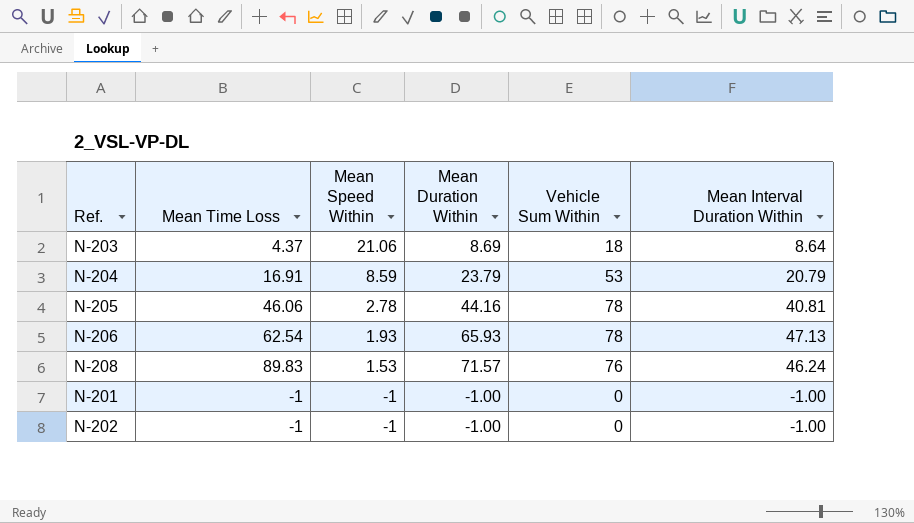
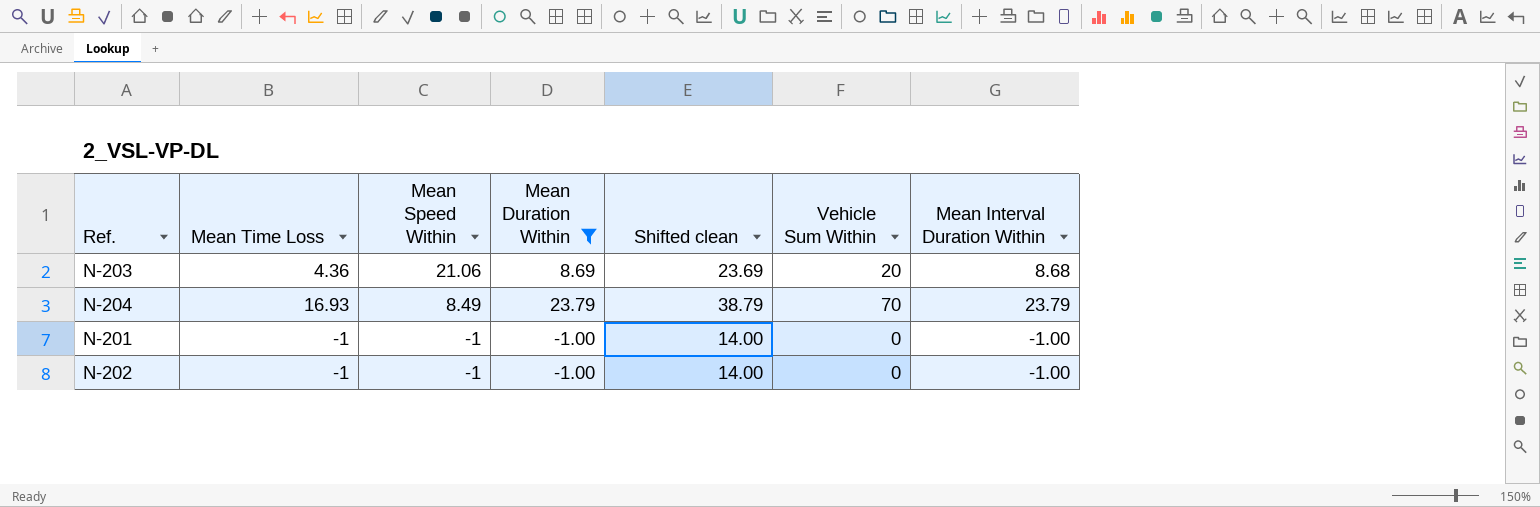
filter: none -> Mean Duration Within <= 23.79
column Shifted clean | formula: none -> [Mean Duration Within] + 15
N-203 | Mean Time Loss: 4.37 -> 4.36
N-203 | Vehicle Sum Within: 18 -> 20
N-203 | Mean Interval Duration Within: 8.64 -> 8.68
N-204 | Mean Time Loss: 16.91 -> 16.93
N-204 | Mean Speed Within: 8.59 -> 8.49
N-204 | Vehicle Sum Within: 53 -> 70
N-204 | Mean Interval Duration Within: 20.79 -> 23.79

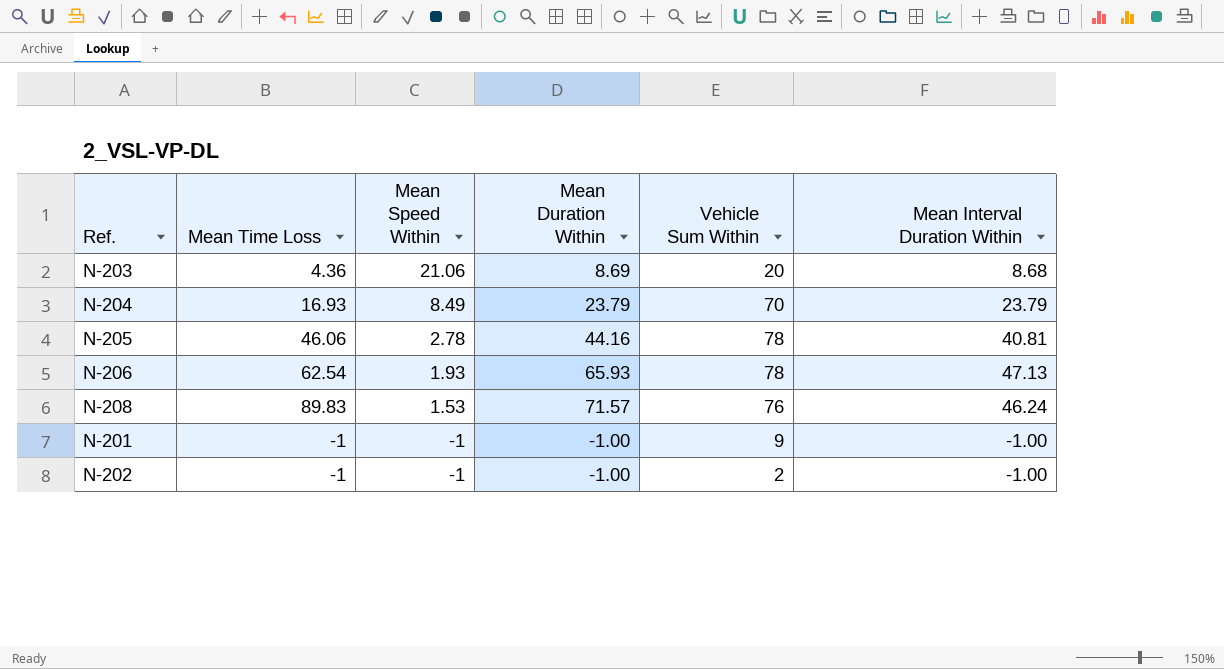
filter: Mean Duration Within <= 23.79 -> none
column Shifted clean | formula: [Mean Duration Within] + 15 -> none
N-201 | Vehicle Sum Within: 0 -> 9
N-202 | Vehicle Sum Within: 0 -> 2

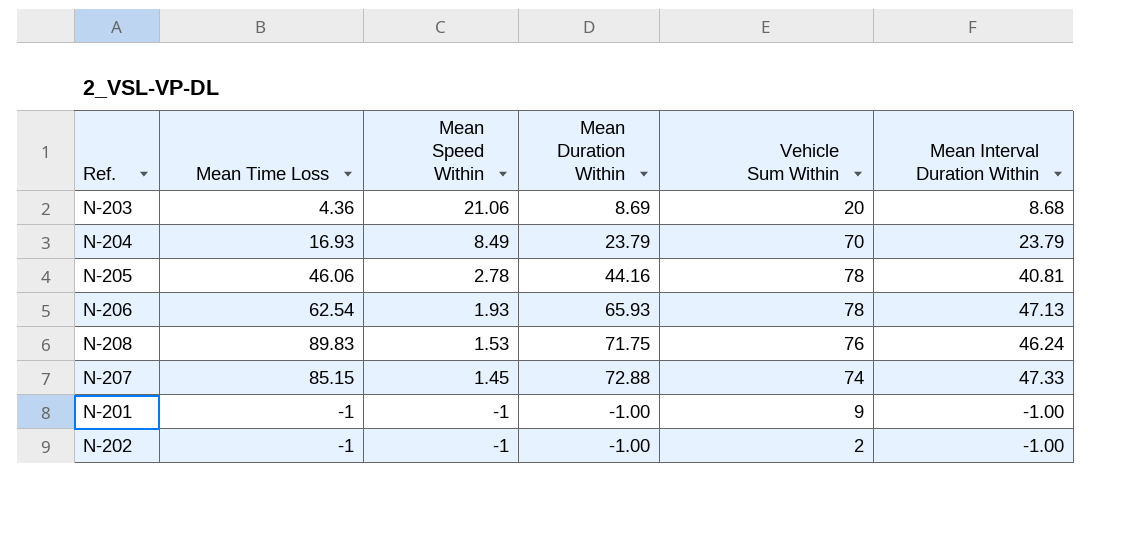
N-208 | Mean Duration Within: 71.57 -> 71.75
row N-207: none -> 85.15 | 1.45 | 72.88 | 74 | 47.33

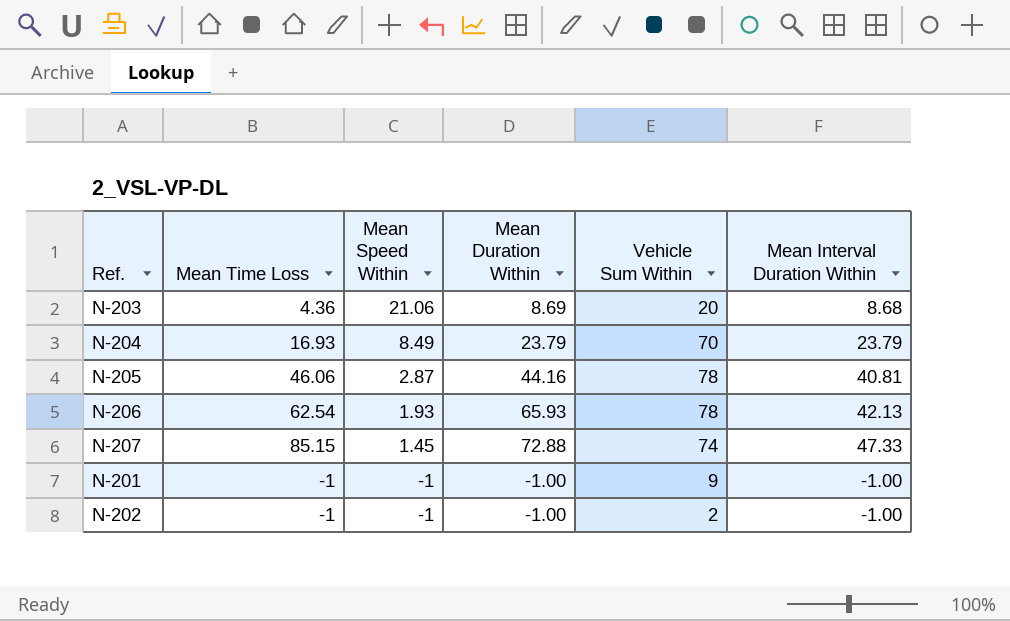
row N-208: 89.83 | 1.53 | 71.75 | 76 | 46.24 -> none
N-205 | Mean Speed Within: 2.78 -> 2.87
N-206 | Mean Interval Duration Within: 47.13 -> 42.13

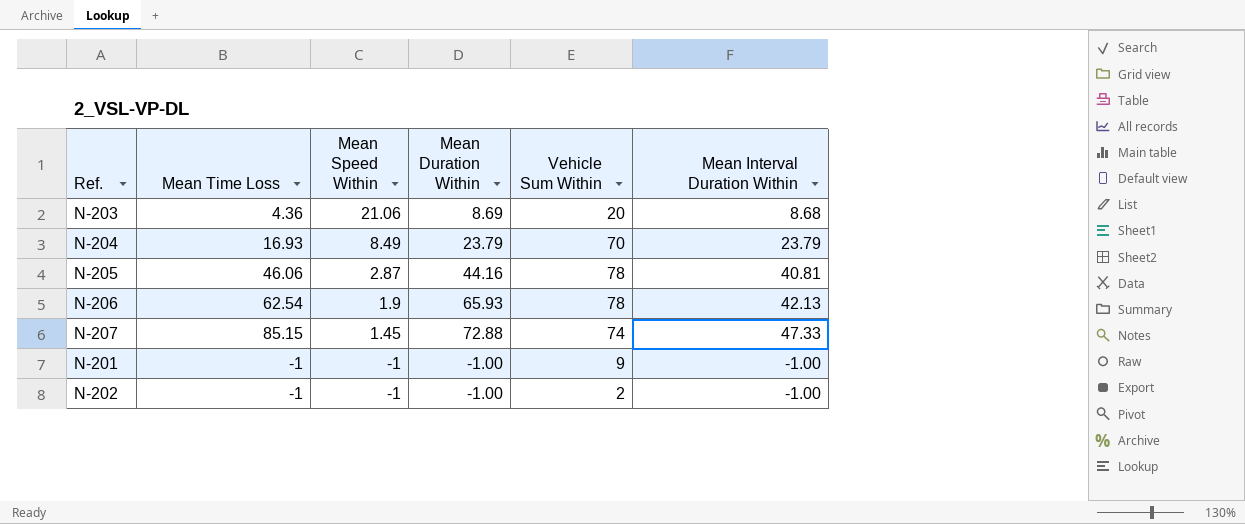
N-206 | Mean Speed Within: 1.93 -> 1.9

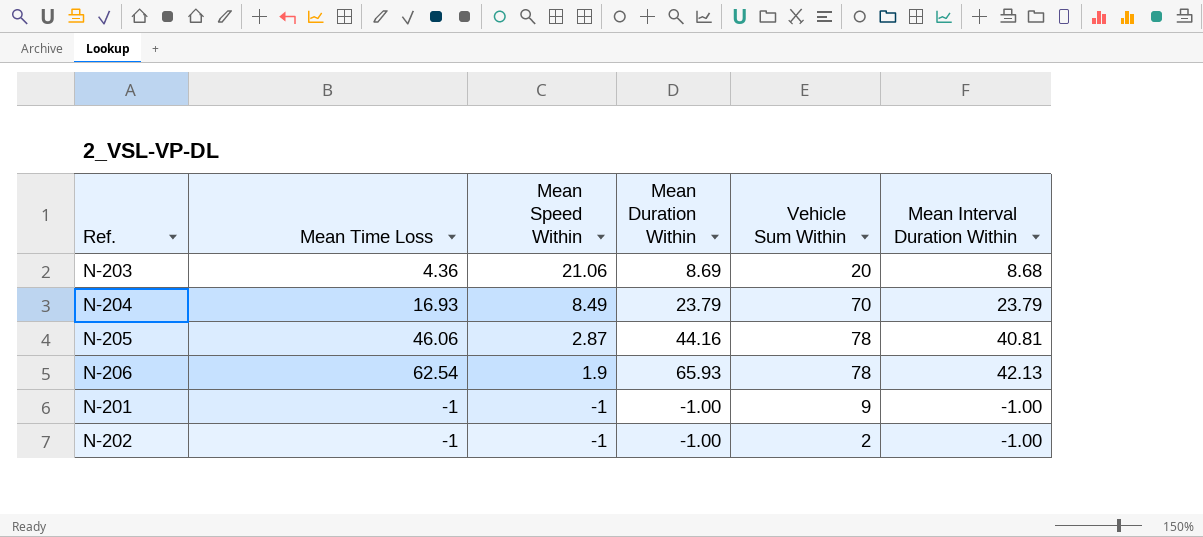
row N-207: 85.15 | 1.45 | 72.88 | 74 | 47.33 -> none

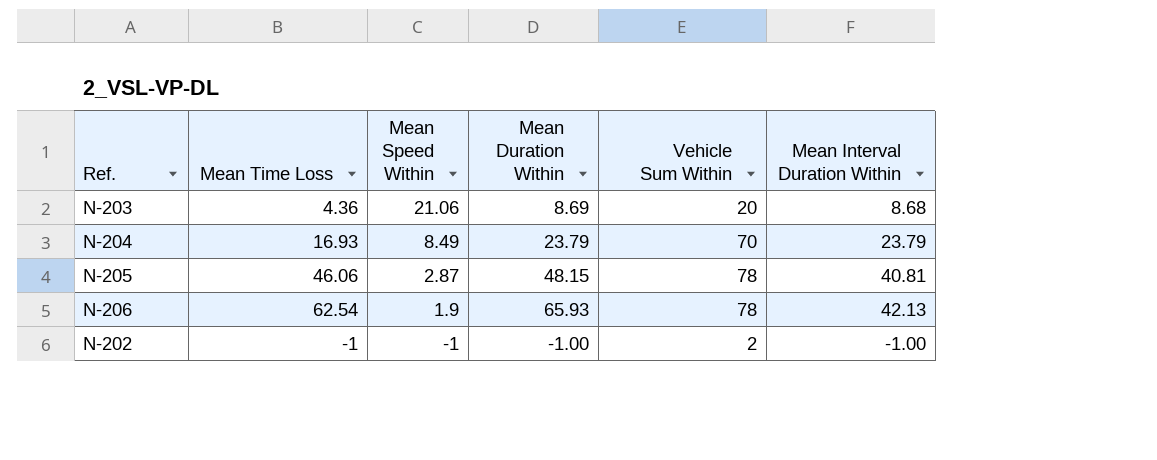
row N-201: -1 | -1 | -1.00 | 9 | -1.00 -> none
N-205 | Mean Duration Within: 44.16 -> 48.15

